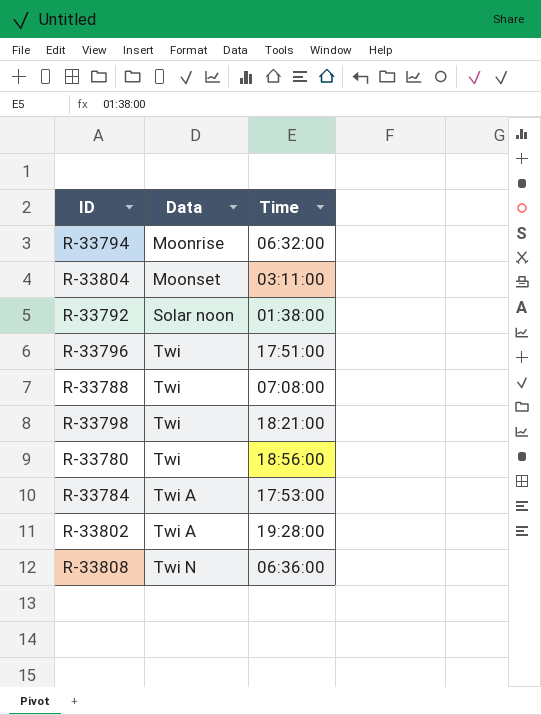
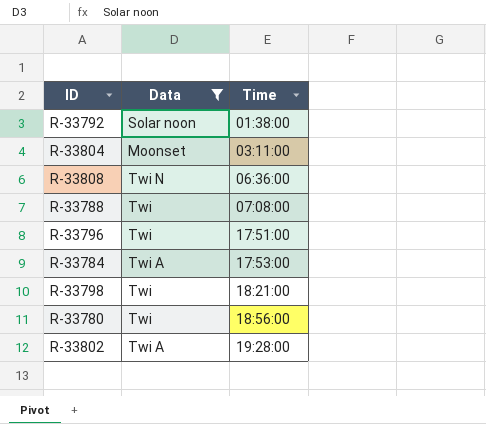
filter: none -> Data != Moonrise
row order: Data ascending -> Time ascending

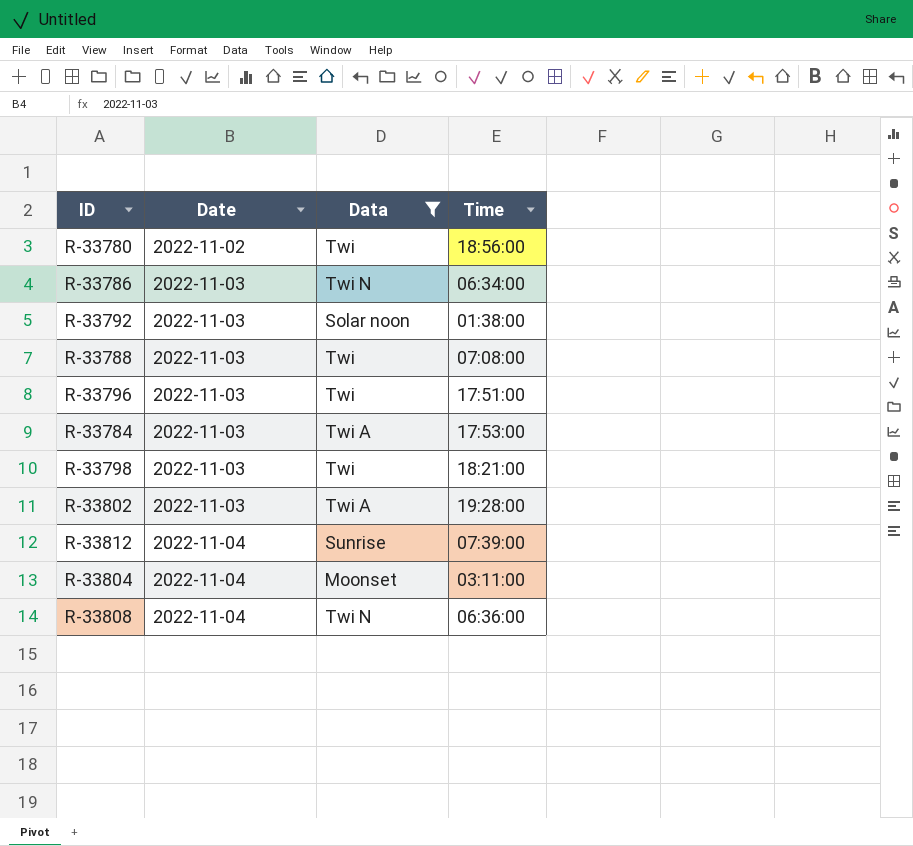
row order: Time ascending -> Date ascending
column Date | position: none -> 2
row R-33786: none -> 2022-11-03 | Twi N | 06:34:00
row R-33812: none -> 2022-11-04 | Sunrise | 07:39:00

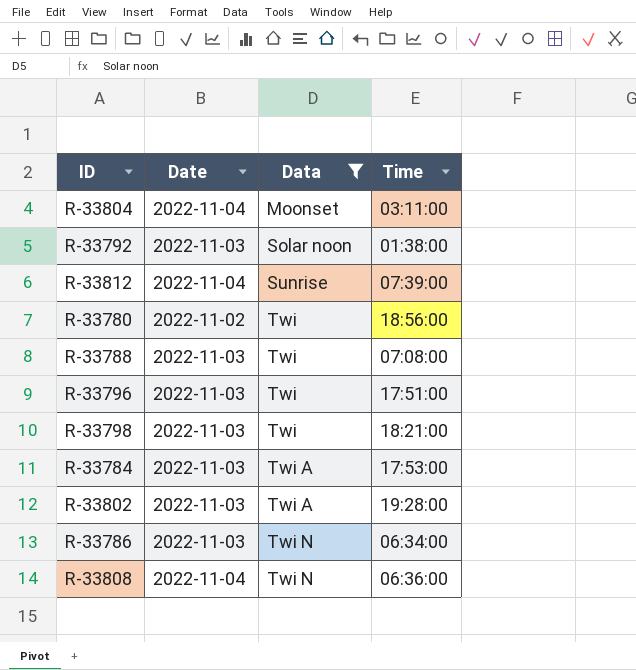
row order: Date ascending -> Data ascending

